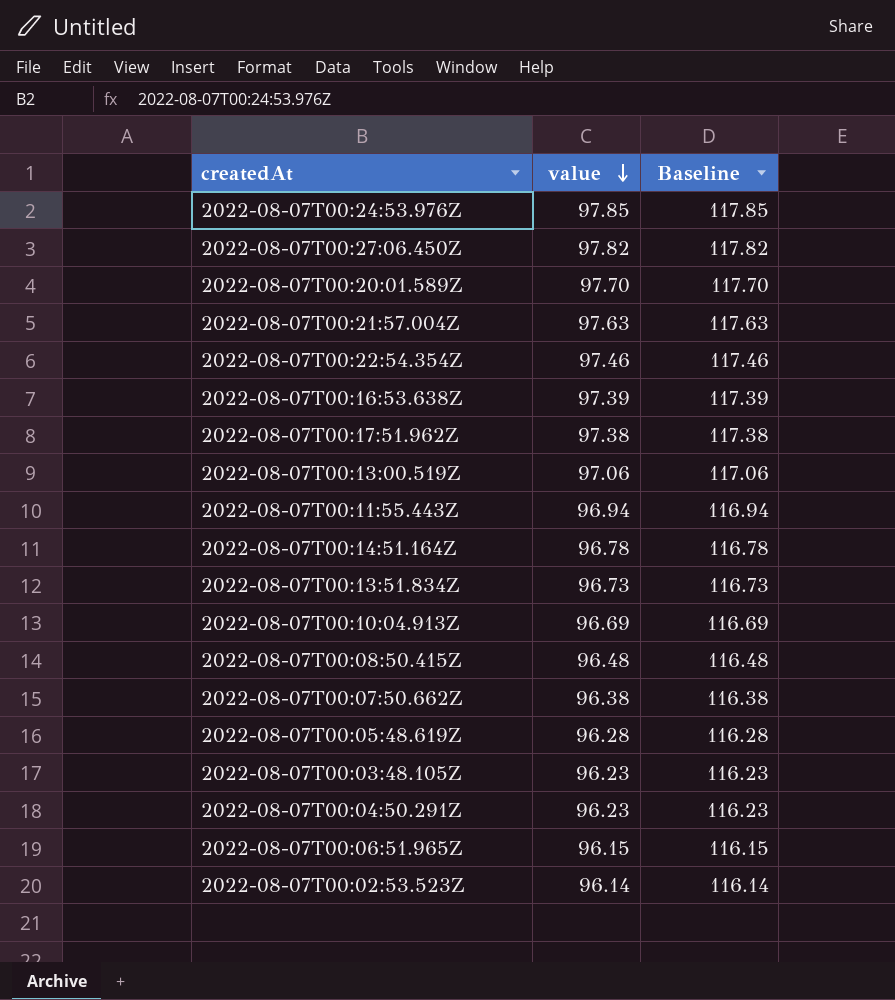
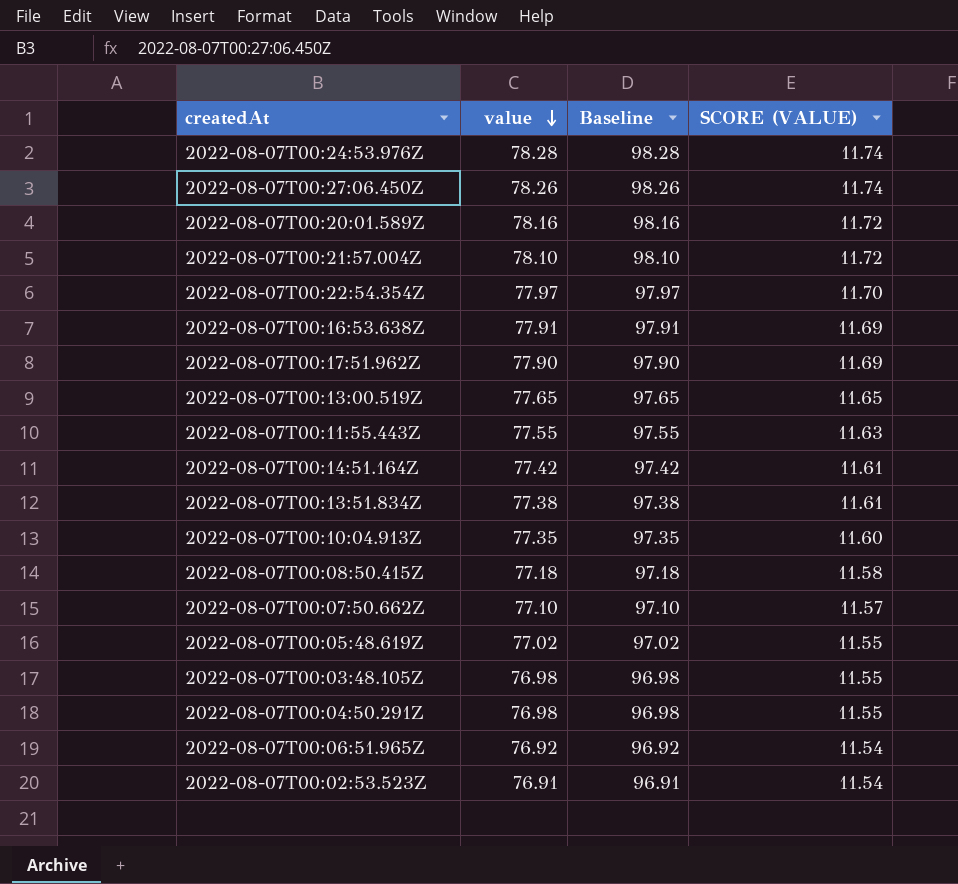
column SCORE (VALUE) | formula: none -> [value] * 0.15
2022-08-07T00:24:53.976Z | value: 97.85 -> 78.28
2022-08-07T00:24:53.976Z | Baseline: 117.85 -> 98.28
2022-08-07T00:27:06.450Z | value: 97.82 -> 78.26
2022-08-07T00:27:06.450Z | Baseline: 117.82 -> 98.26
2022-08-07T00:20:01.589Z | value: 97.70 -> 78.16
2022-08-07T00:20:01.589Z | Baseline: 117.70 -> 98.16
2022-08-07T00:21:57.004Z | value: 97.63 -> 78.10
2022-08-07T00:21:57.004Z | Baseline: 117.63 -> 98.10
2022-08-07T00:22:54.354Z | value: 97.46 -> 77.97
2022-08-07T00:22:54.354Z | Baseline: 117.46 -> 97.97
2022-08-07T00:16:53.638Z | value: 97.39 -> 77.91
2022-08-07T00:16:53.638Z | Baseline: 117.39 -> 97.91
2022-08-07T00:17:51.962Z | value: 97.38 -> 77.90
2022-08-07T00:17:51.962Z | Baseline: 117.38 -> 97.90
2022-08-07T00:13:00.519Z | value: 97.06 -> 77.65
2022-08-07T00:13:00.519Z | Baseline: 117.06 -> 97.65
2022-08-07T00:11:55.443Z | value: 96.94 -> 77.55
2022-08-07T00:11:55.443Z | Baseline: 116.94 -> 97.55
2022-08-07T00:14:51.164Z | value: 96.78 -> 77.42
2022-08-07T00:14:51.164Z | Baseline: 116.78 -> 97.42
2022-08-07T00:13:51.834Z | value: 96.73 -> 77.38
2022-08-07T00:13:51.834Z | Baseline: 116.73 -> 97.38
2022-08-07T00:10:04.913Z | value: 96.69 -> 77.35
2022-08-07T00:10:04.913Z | Baseline: 116.69 -> 97.35
2022-08-07T00:08:50.415Z | value: 96.48 -> 77.18
2022-08-07T00:08:50.415Z | Baseline: 116.48 -> 97.18
2022-08-07T00:07:50.662Z | value: 96.38 -> 77.10
2022-08-07T00:07:50.662Z | Baseline: 116.38 -> 97.10
2022-08-07T00:05:48.619Z | value: 96.28 -> 77.02
2022-08-07T00:05:48.619Z | Baseline: 116.28 -> 97.02
2022-08-07T00:03:48.105Z | value: 96.23 -> 76.98
2022-08-07T00:03:48.105Z | Baseline: 116.23 -> 96.98
2022-08-07T00:04:50.291Z | value: 96.23 -> 76.98
2022-08-07T00:04:50.291Z | Baseline: 116.23 -> 96.98
2022-08-07T00:06:51.965Z | value: 96.15 -> 76.92
2022-08-07T00:06:51.965Z | Baseline: 116.15 -> 96.92
2022-08-07T00:02:53.523Z | value: 96.14 -> 76.91
2022-08-07T00:02:53.523Z | Baseline: 116.14 -> 96.91

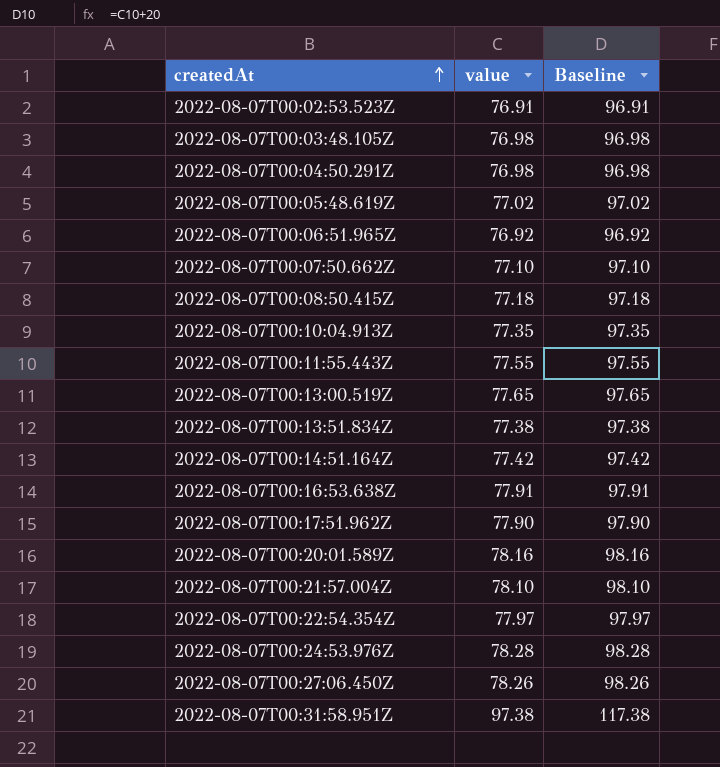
row order: value descending -> createdAt ascending
column SCORE (VALUE) | formula: [value] * 0.15 -> none
row 2022-08-07T00:31:58.951Z: none -> 97.38 | 117.38

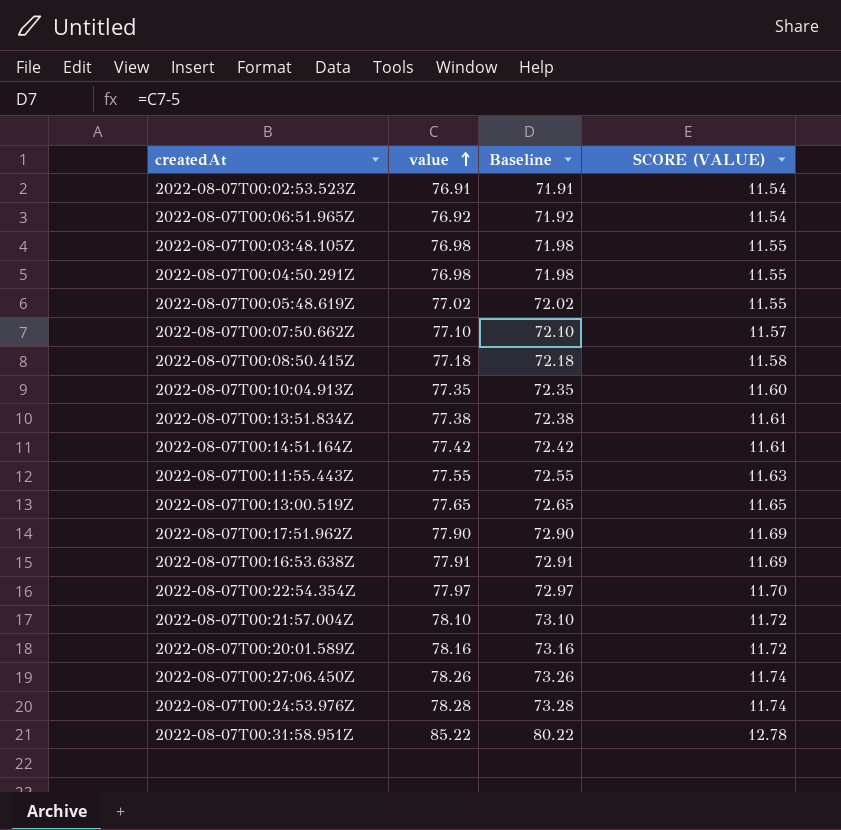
row order: createdAt ascending -> value ascending
column Baseline | formula: [value] + 20 -> [value] - 5
column SCORE (VALUE) | formula: none -> [value] * 0.15
2022-08-07T00:31:58.951Z | value: 97.38 -> 85.22

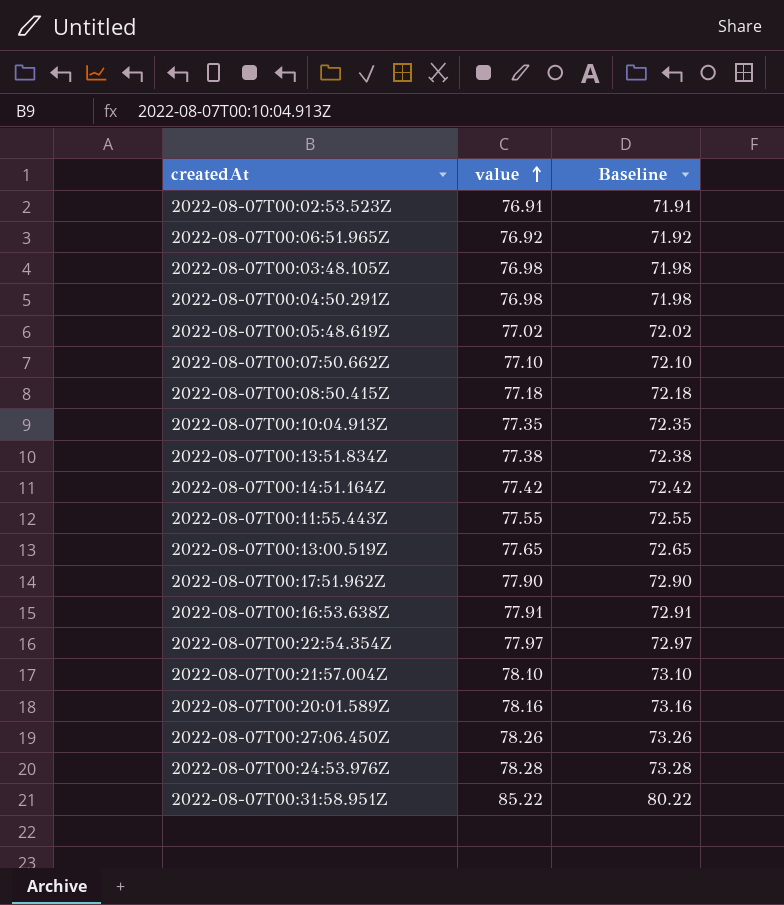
column SCORE (VALUE) | formula: [value] * 0.15 -> none

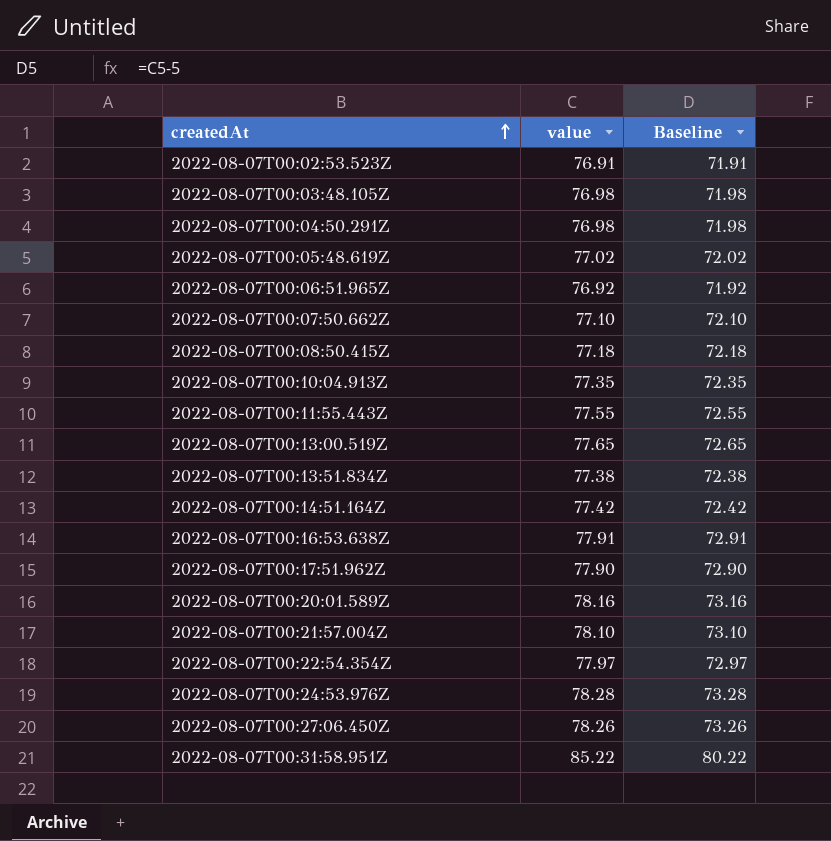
row order: value ascending -> createdAt ascending

